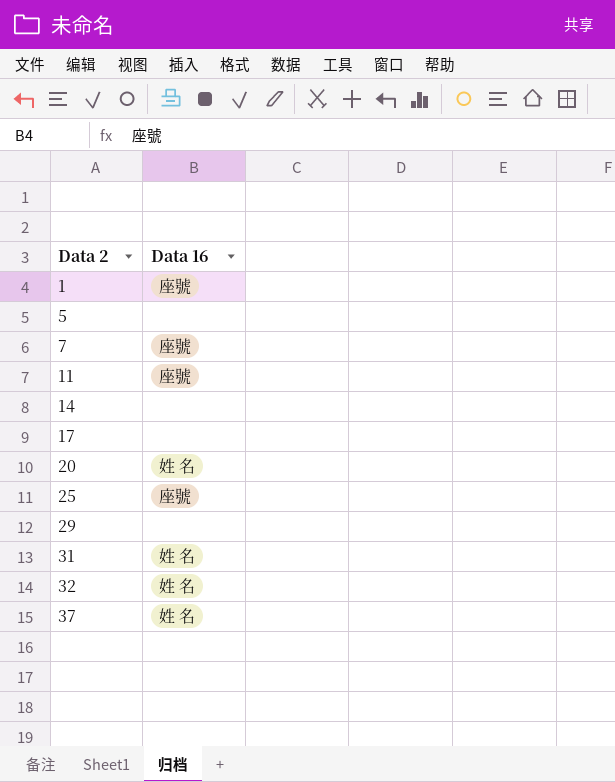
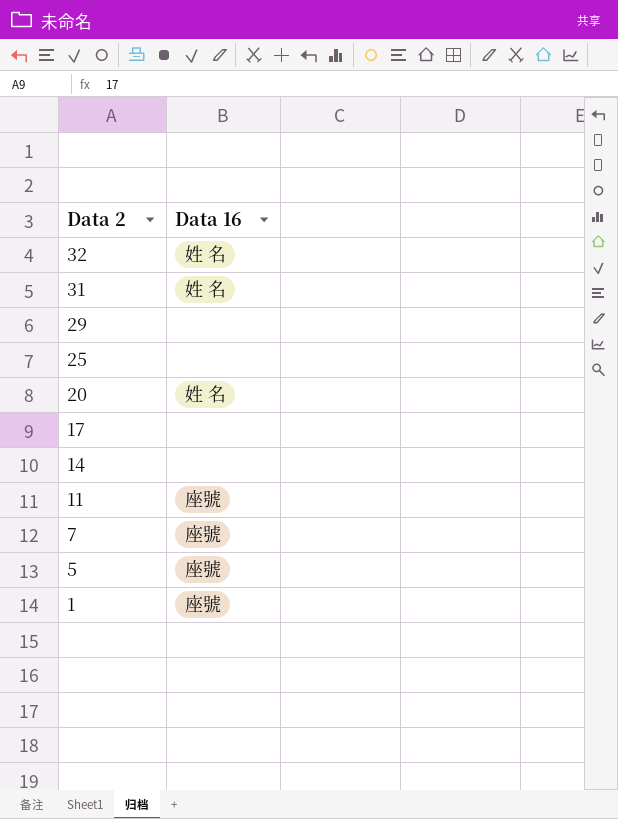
row order: Data 2 ascending -> Data 2 descending
row 37: 姓 名 -> none
25 | Data 16: 座號 -> none
5 | Data 16: none -> 座號

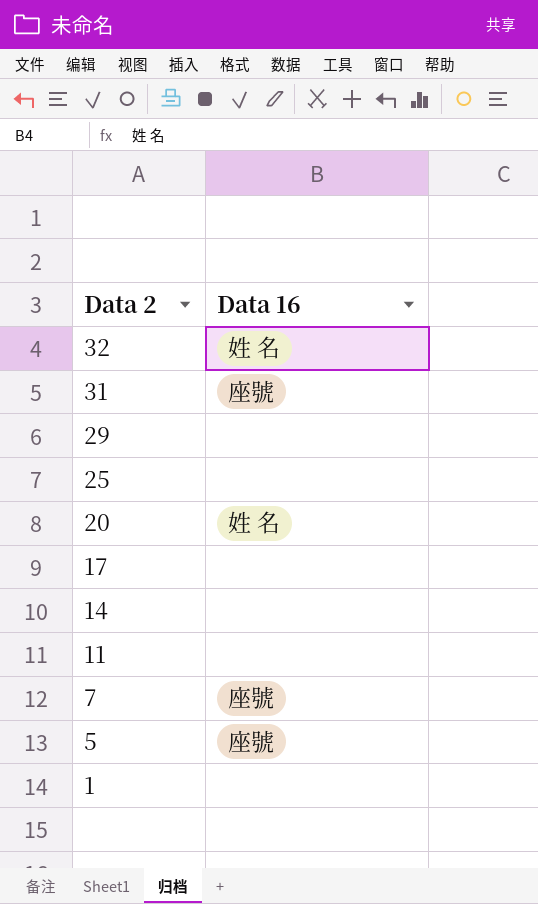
31 | Data 16: 姓 名 -> 座號
11 | Data 16: 座號 -> none
1 | Data 16: 座號 -> none

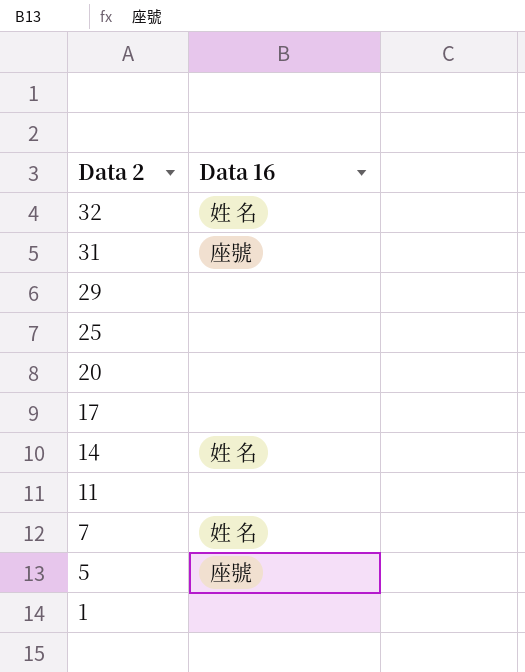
20 | Data 16: 姓 名 -> none
14 | Data 16: none -> 姓 名
7 | Data 16: 座號 -> 姓 名

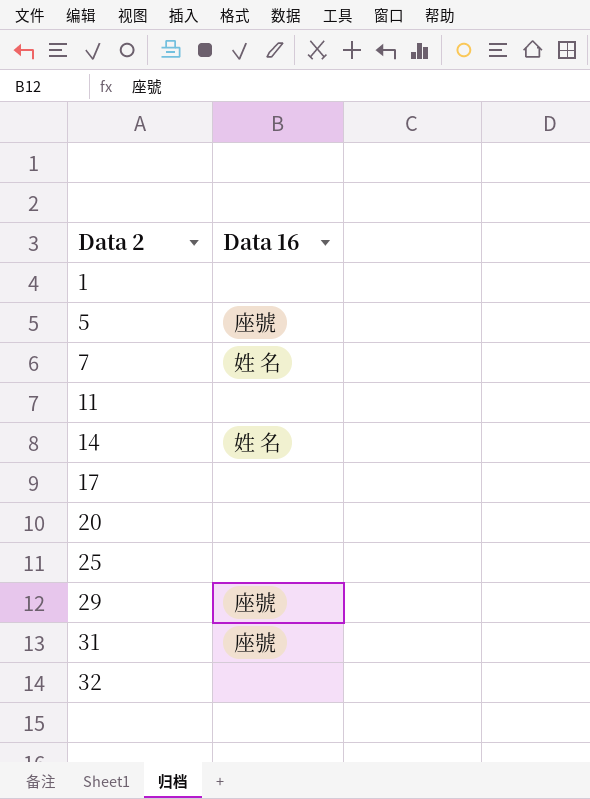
row order: Data 2 descending -> Data 2 ascending
29 | Data 16: none -> 座號
32 | Data 16: 姓 名 -> none

